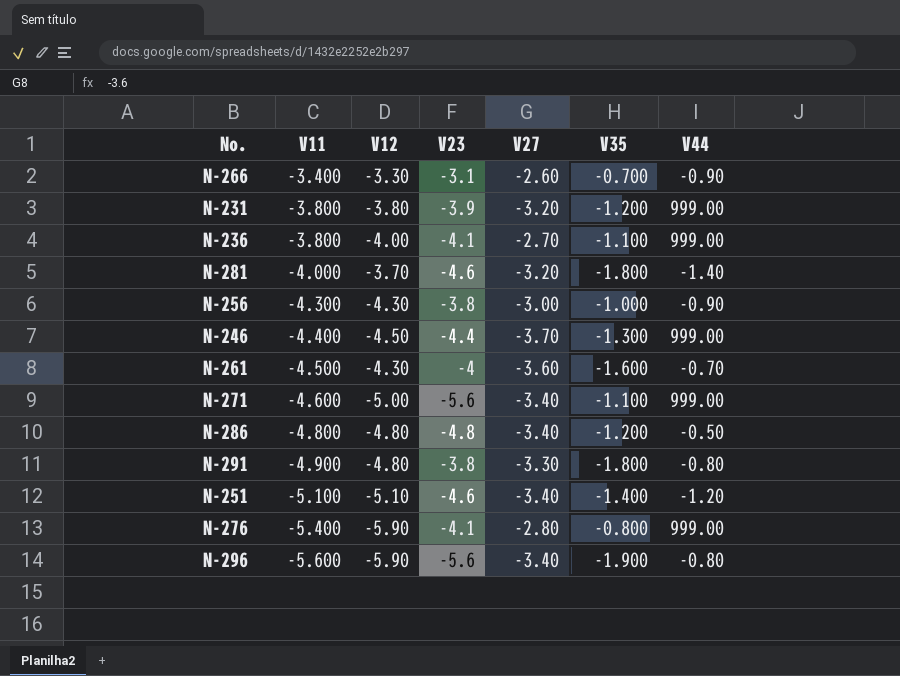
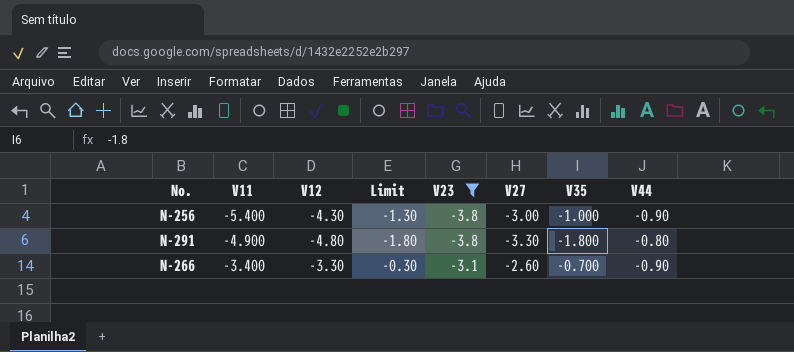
filter: none -> V23 >= -3.8
row order: V11 descending -> V11 ascending
column Limit | formula: none -> [V12] + 3
N-256 | V11: -4.300 -> -5.400

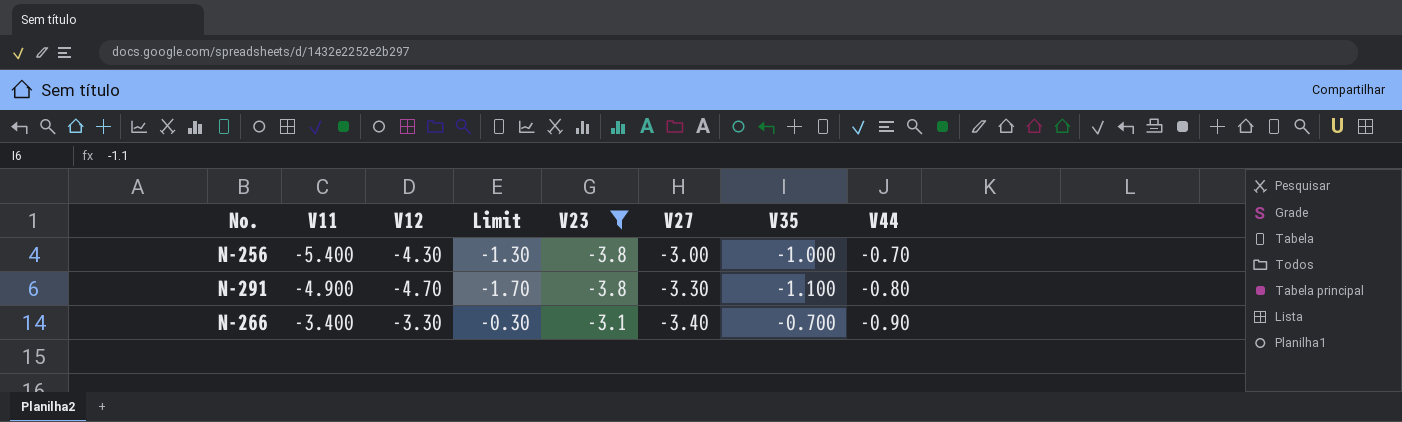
N-256 | V44: -0.90 -> -0.70
N-291 | V12: -4.80 -> -4.70
N-291 | Limit: -1.80 -> -1.70
N-291 | V35: -1.800 -> -1.100
N-266 | V27: -2.60 -> -3.40

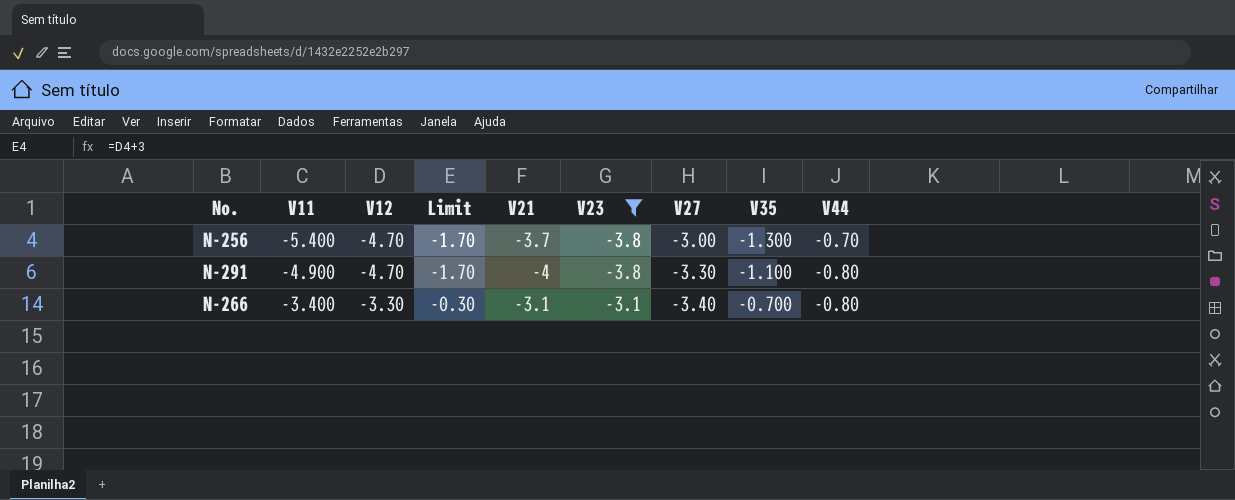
column V21 | position: none -> 5
N-256 | V12: -4.30 -> -4.70
N-256 | Limit: -1.30 -> -1.70
N-256 | V35: -1.000 -> -1.300
N-266 | V44: -0.90 -> -0.80

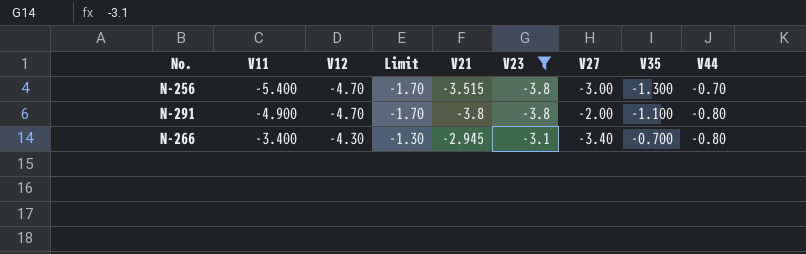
N-256 | V21: -3.7 -> -3.515
N-291 | V21: -4 -> -3.8
N-291 | V27: -3.30 -> -2.00
N-266 | V12: -3.30 -> -4.30
N-266 | Limit: -0.30 -> -1.30
N-266 | V21: -3.1 -> -2.945

